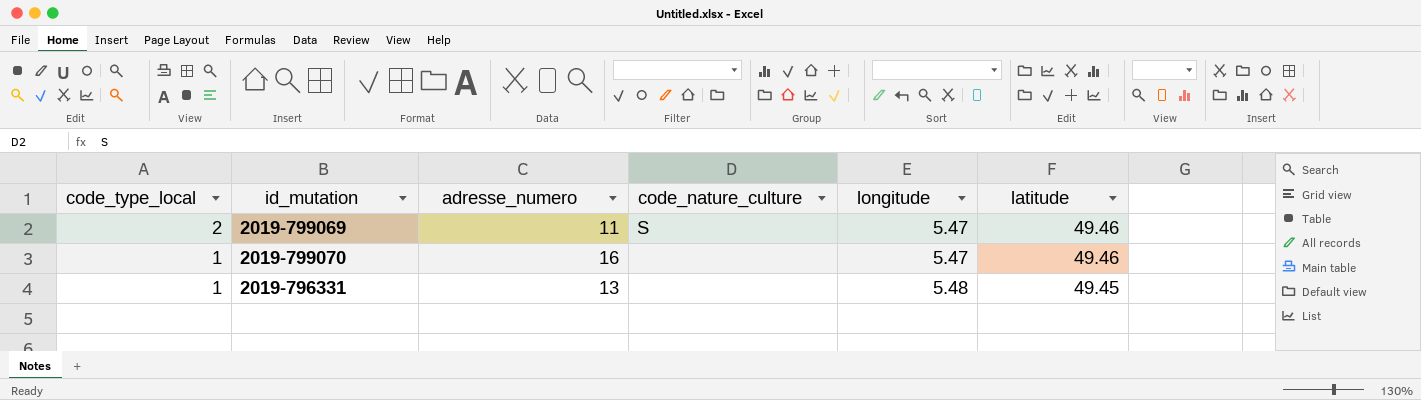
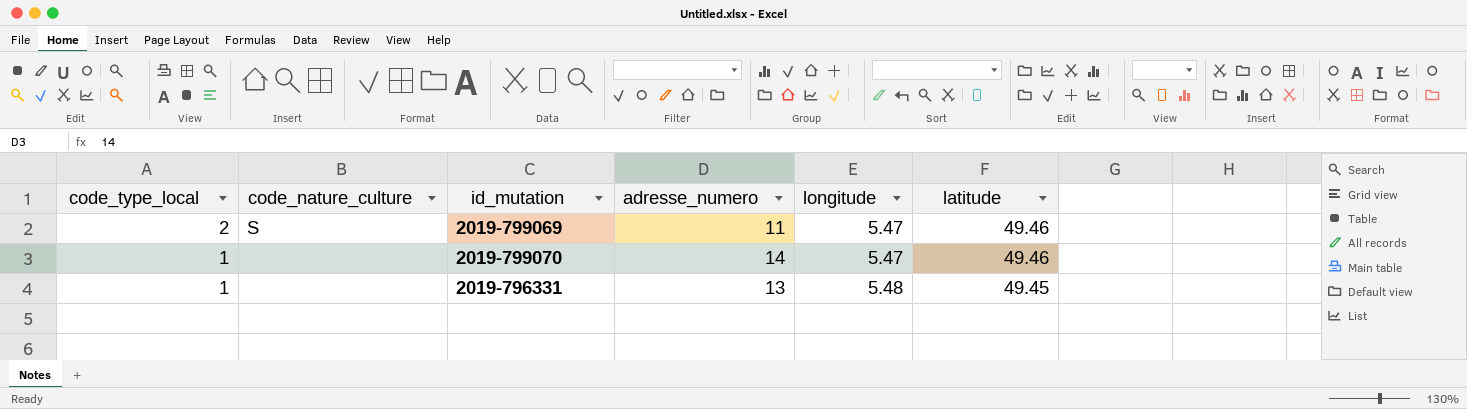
column code_nature_culture | position: 4 -> 2
2019-799070 | adresse_numero: 16 -> 14

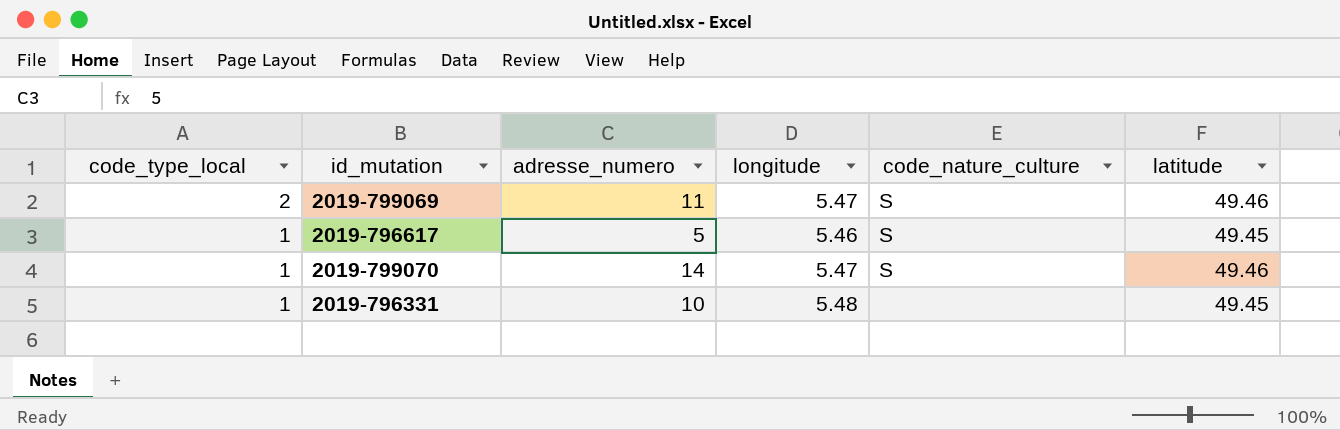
column code_nature_culture | position: 2 -> 5
row 2019-796617: none -> 1 | 5 | 5.46 | S | 49.45
2019-799070 | code_nature_culture: none -> S
2019-796331 | adresse_numero: 13 -> 10

